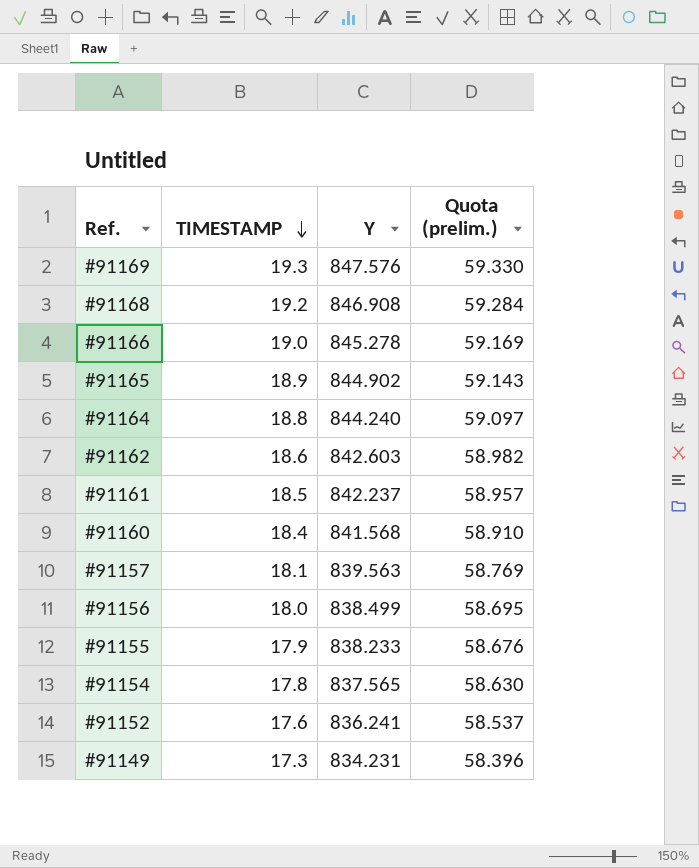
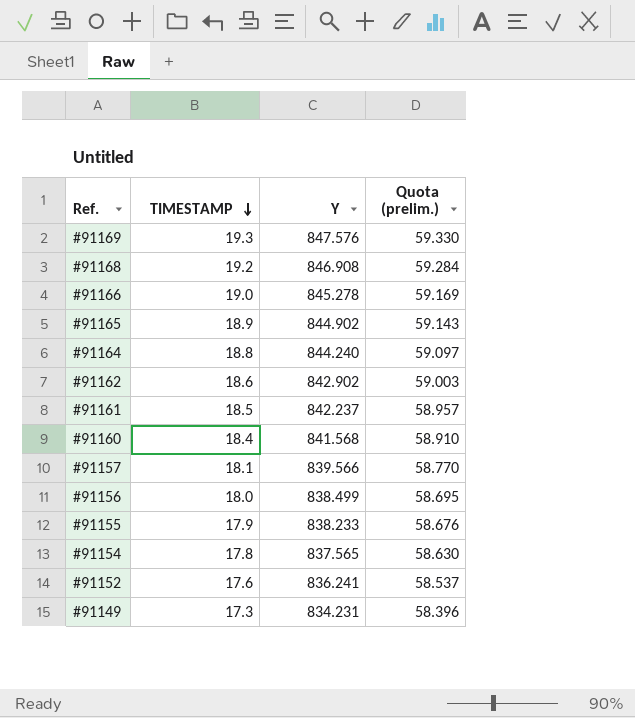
#91162 | Y: 842.603 -> 842.902
#91162 | Quota (prelim.): 58.982 -> 59.003
#91157 | Y: 839.563 -> 839.566
#91157 | Quota (prelim.): 58.769 -> 58.770

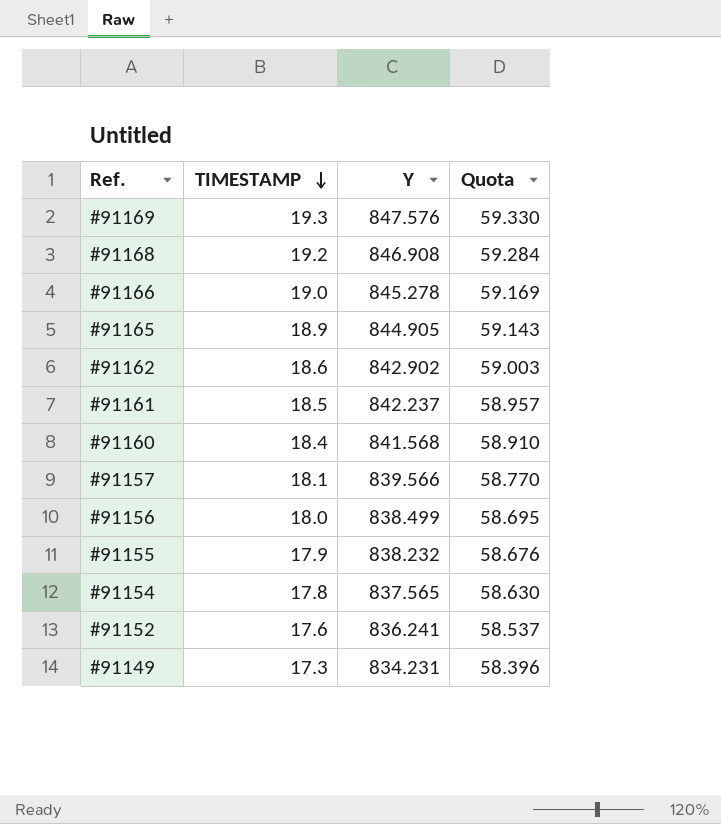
column name: Quota (prelim.) -> Quota
row #91164: 18.8 | 844.240 | 59.097 -> none
#91165 | Y: 844.902 -> 844.905
#91155 | Y: 838.233 -> 838.232

